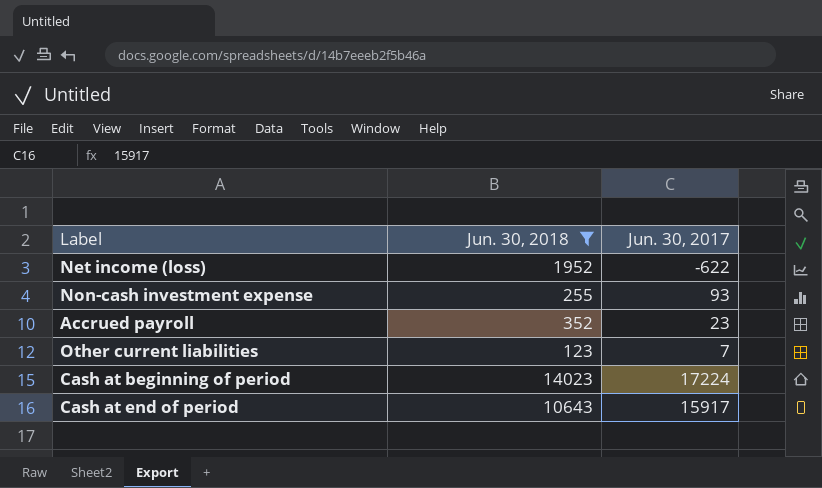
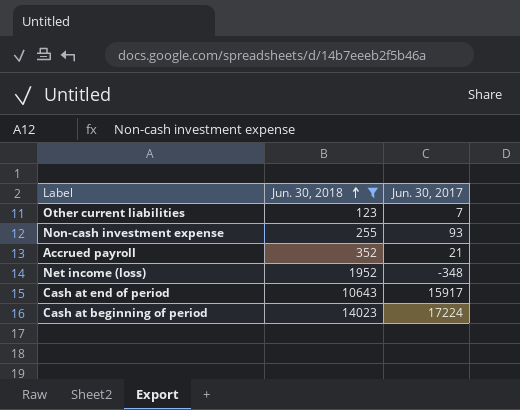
row order: none -> Jun. 30, 2018 ascending
Accrued payroll | Jun. 30, 2017: 23 -> 21
Net income (loss) | Jun. 30, 2017: -622 -> -348

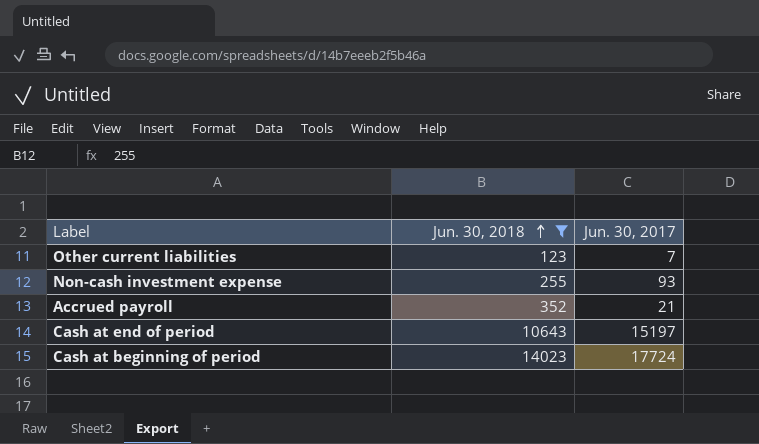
row Net income (loss): 1952 | -348 -> none
Cash at end of period | Jun. 30, 2017: 15917 -> 15197
Cash at beginning of period | Jun. 30, 2017: 17224 -> 17724

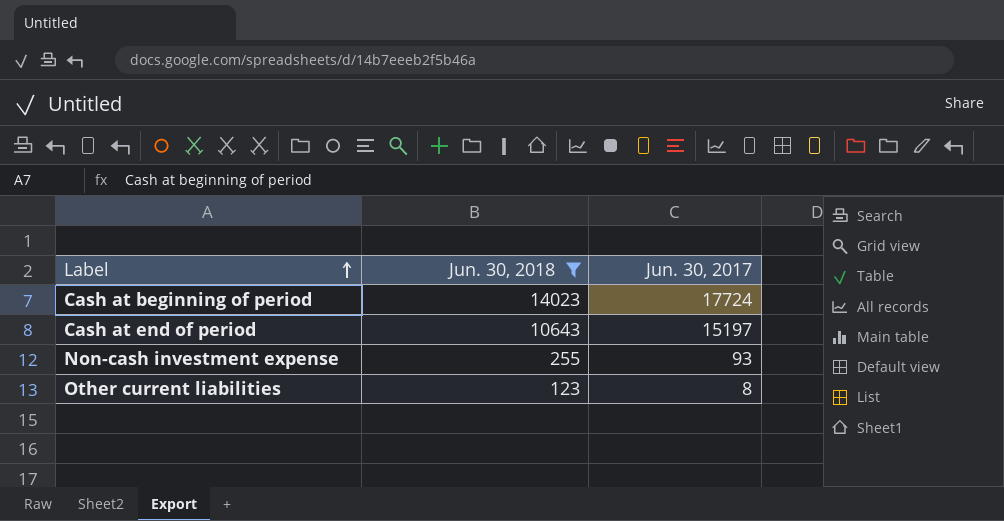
row order: Jun. 30, 2018 ascending -> Label ascending
row Accrued payroll: 352 | 21 -> none
Other current liabilities | Jun. 30, 2017: 7 -> 8

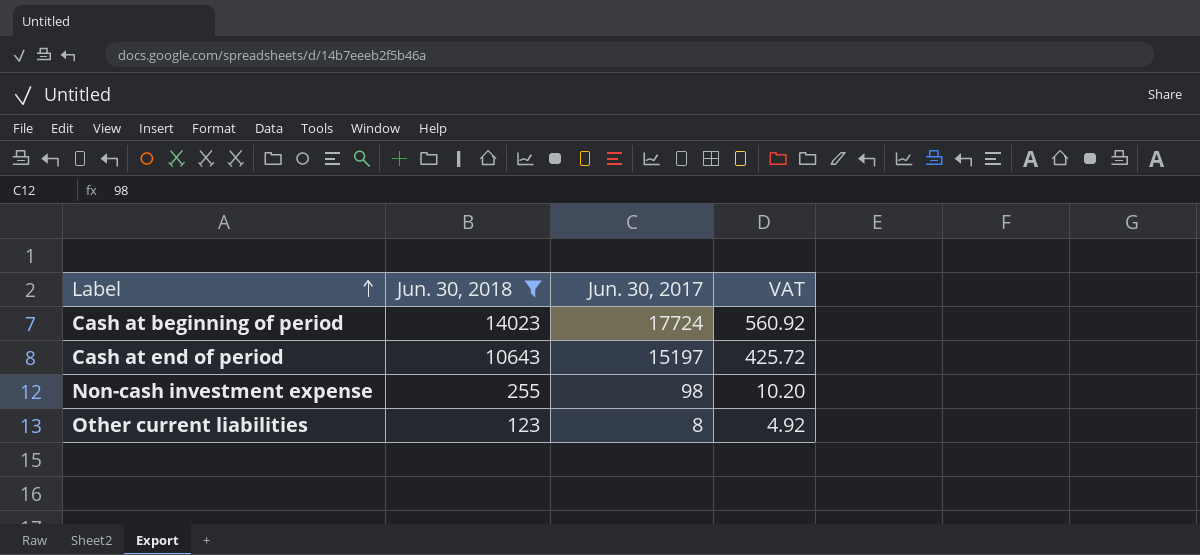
column VAT | formula: none -> [Jun. 30, 2018] * 0.04
Non-cash investment expense | Jun. 30, 2017: 93 -> 98

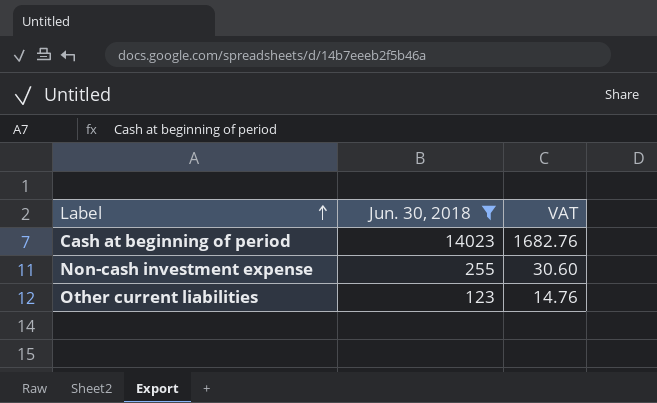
column Jun. 30, 2017 | position: 3 -> none
column VAT | formula: [Jun. 30, 2018] * 0.04 -> [Jun. 30, 2018] * 0.12
row Cash at end of period: 10643 | 15197 | 425.72 -> none

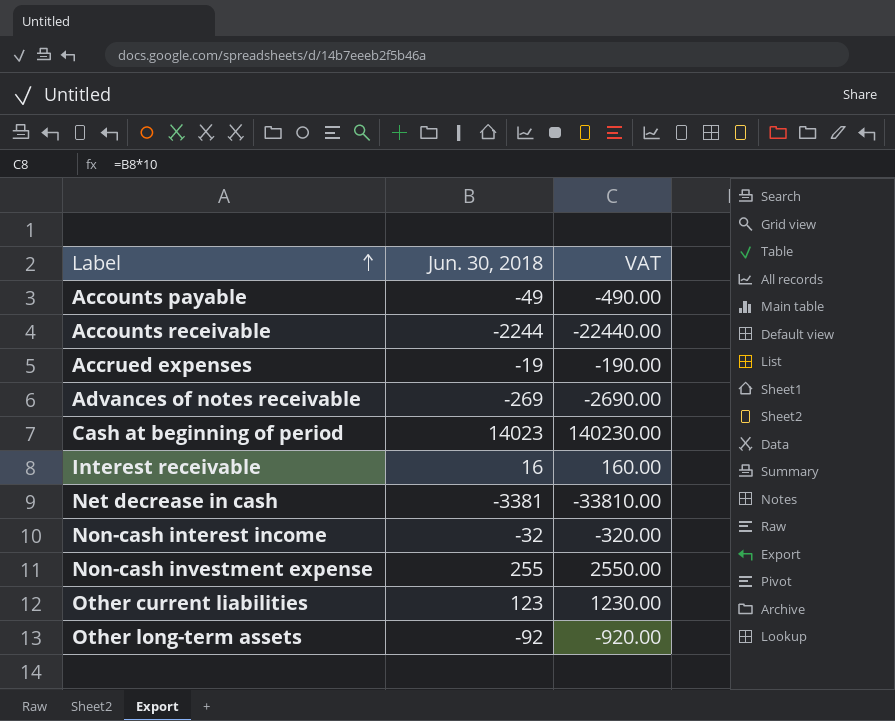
filter: Jun. 30, 2018 >= 123 -> none
column VAT | formula: [Jun. 30, 2018] * 0.12 -> [Jun. 30, 2018] * 10

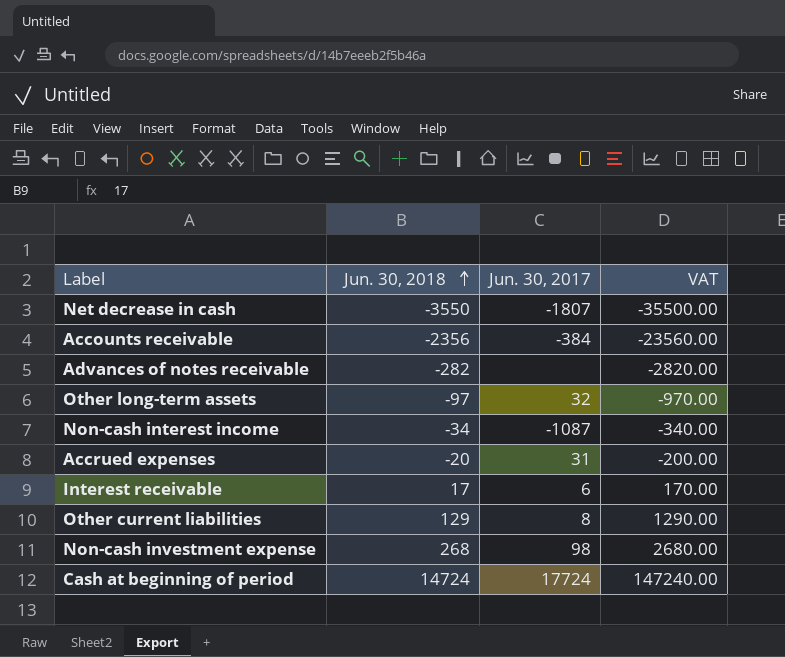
row order: Label ascending -> Jun. 30, 2018 ascending
column Jun. 30, 2017 | position: none -> 3
row Accounts payable: -49 | -490.00 -> none
Net decrease in cash | Jun. 30, 2018: -3381 -> -3550
Net decrease in cash | VAT: -33810.00 -> -35500.00
Accounts receivable | Jun. 30, 2018: -2244 -> -2356
Accounts receivable | VAT: -22440.00 -> -23560.00
Advances of notes receivable | Jun. 30, 2018: -269 -> -282
Advances of notes receivable | VAT: -2690.00 -> -2820.00
Other long-term assets | Jun. 30, 2018: -92 -> -97
Other long-term assets | VAT: -920.00 -> -970.00
Non-cash interest income | Jun. 30, 2018: -32 -> -34
Non-cash interest income | VAT: -320.00 -> -340.00
Accrued expenses | Jun. 30, 2018: -19 -> -20
Accrued expenses | VAT: -190.00 -> -200.00
Interest receivable | Jun. 30, 2018: 16 -> 17
Interest receivable | VAT: 160.00 -> 170.00
Other current liabilities | Jun. 30, 2018: 123 -> 129
Other current liabilities | VAT: 1230.00 -> 1290.00
Non-cash investment expense | Jun. 30, 2018: 255 -> 268
Non-cash investment expense | VAT: 2550.00 -> 2680.00
Cash at beginning of period | Jun. 30, 2018: 14023 -> 14724
Cash at beginning of period | VAT: 140230.00 -> 147240.00

